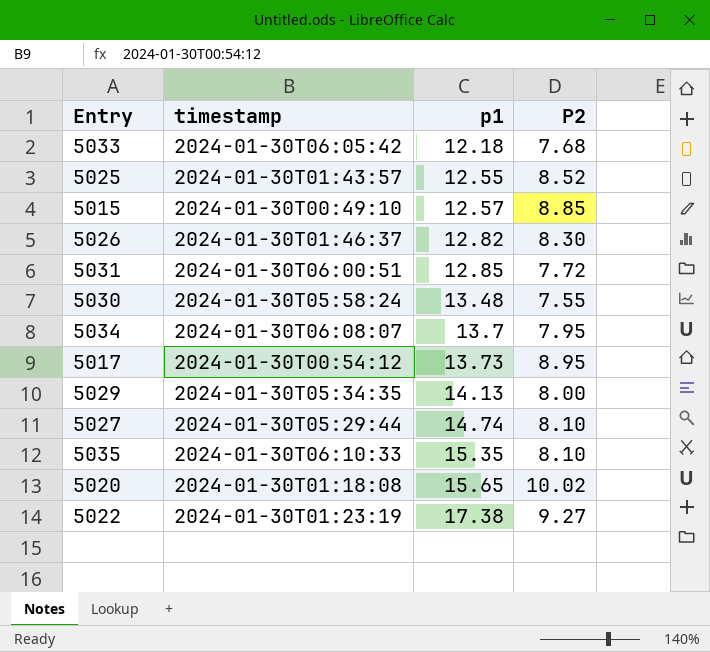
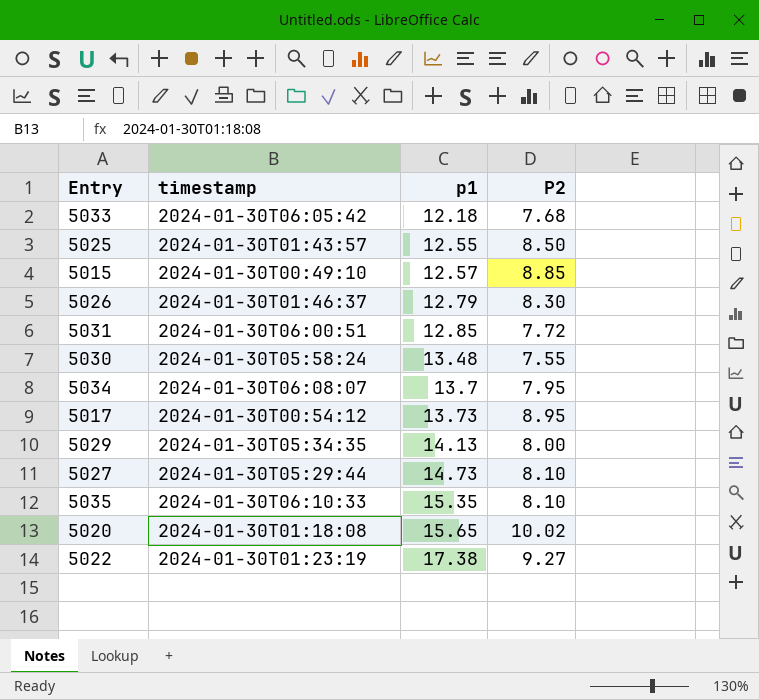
5025 | P2: 8.52 -> 8.50
5026 | p1: 12.82 -> 12.79
5027 | p1: 14.74 -> 14.73

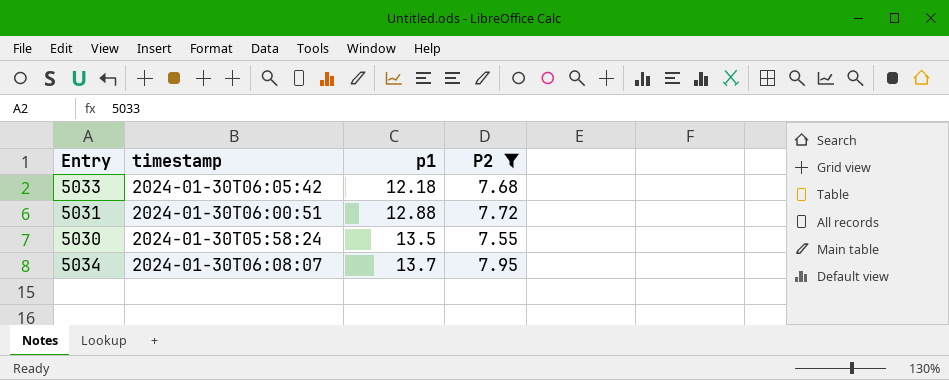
filter: none -> P2 <= 7.95
5031 | p1: 12.85 -> 12.88
5030 | p1: 13.48 -> 13.5

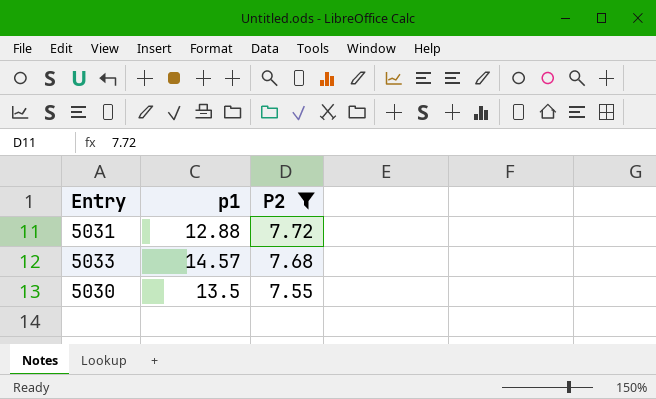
row order: p1 ascending -> P2 descending
column timestamp | position: 2 -> none
row 5034: 2024-01-30T06:08:07 | 13.7 | 7.95 -> none
5033 | p1: 12.18 -> 14.57

